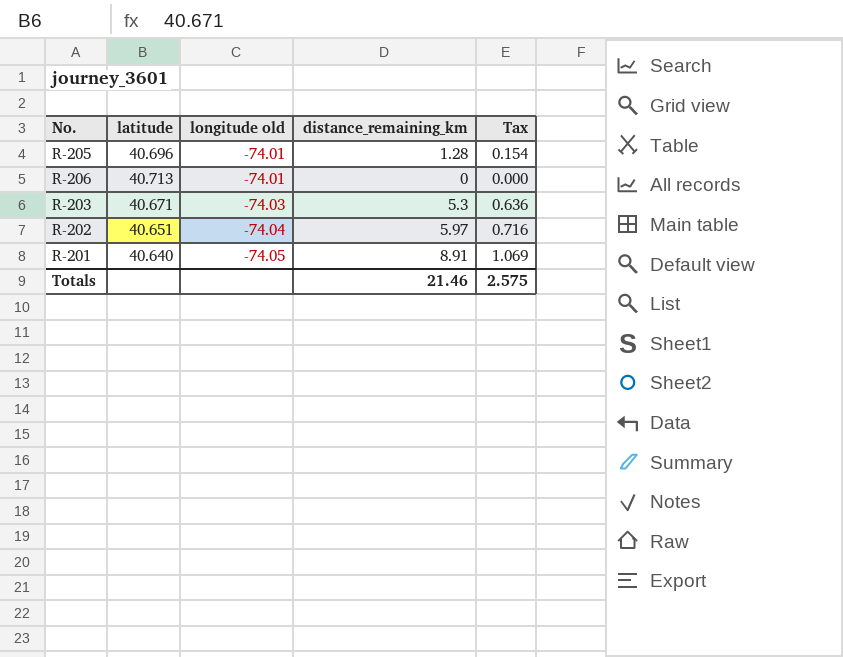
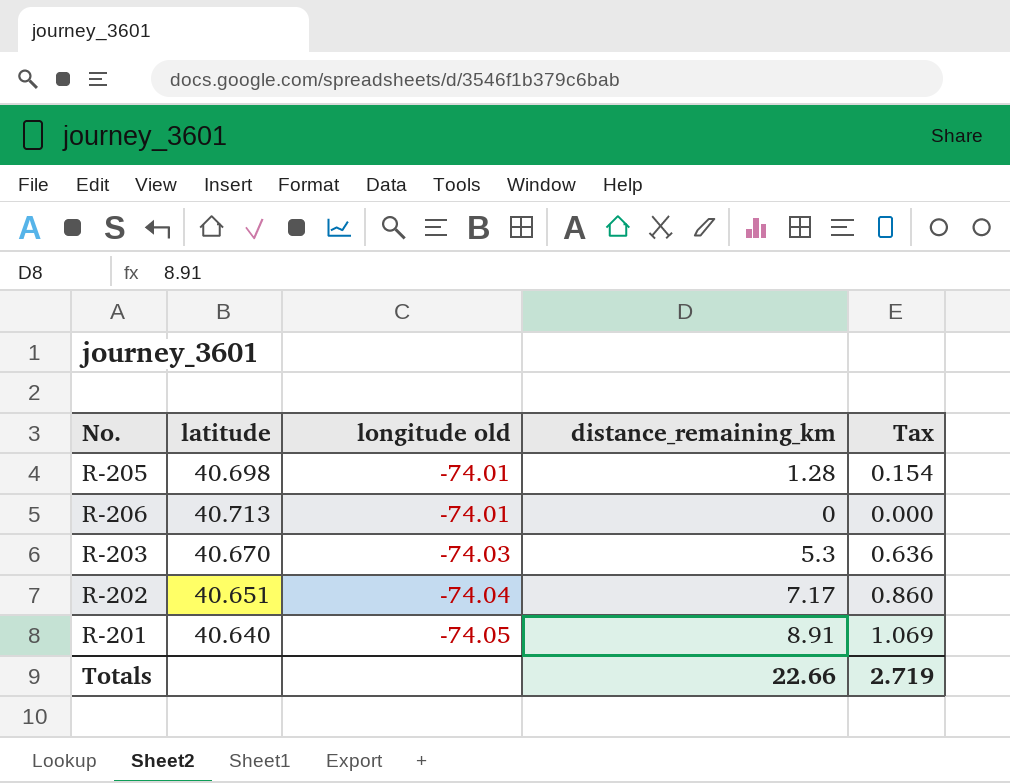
R-205 | latitude: 40.696 -> 40.698
R-203 | latitude: 40.671 -> 40.670
R-202 | distance_remaining_km: 5.97 -> 7.17
R-202 | Tax: 0.716 -> 0.860
Totals | distance_remaining_km: 21.46 -> 22.66
Totals | Tax: 2.575 -> 2.719

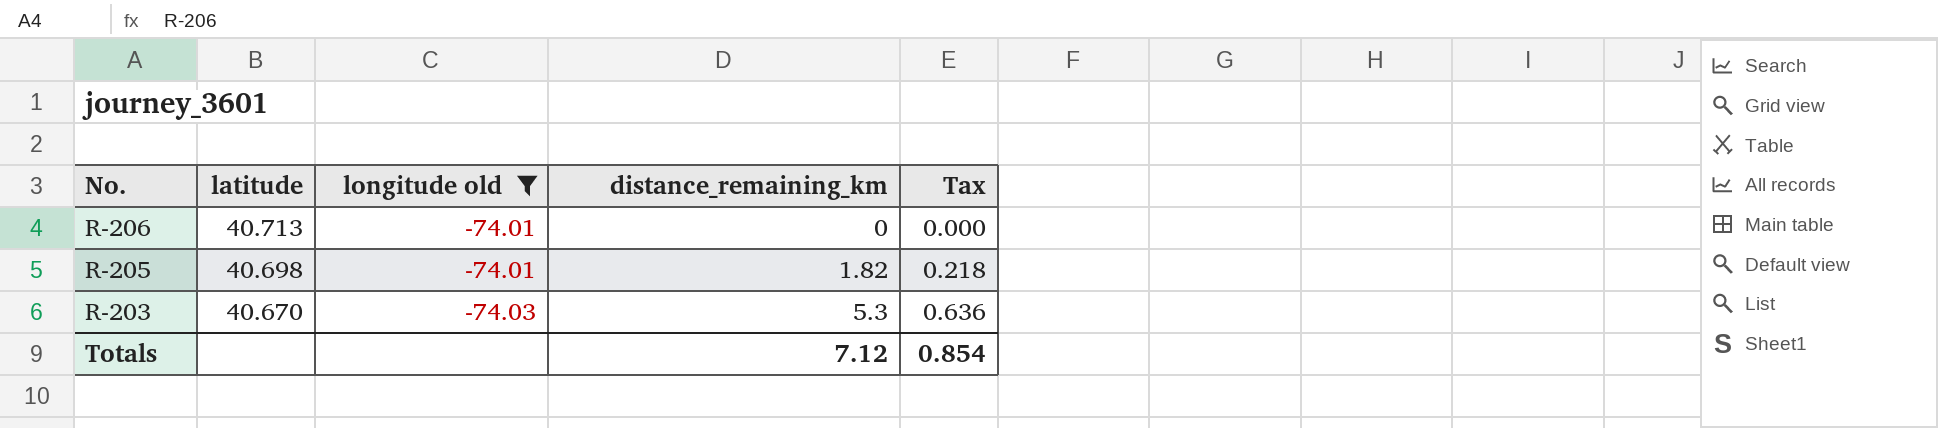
filter: none -> longitude old >= -74.03
row order: longitude old descending -> No. descending
R-205 | distance_remaining_km: 1.28 -> 1.82
R-205 | Tax: 0.154 -> 0.218
Totals | distance_remaining_km: 22.66 -> 7.12
Totals | Tax: 2.719 -> 0.854

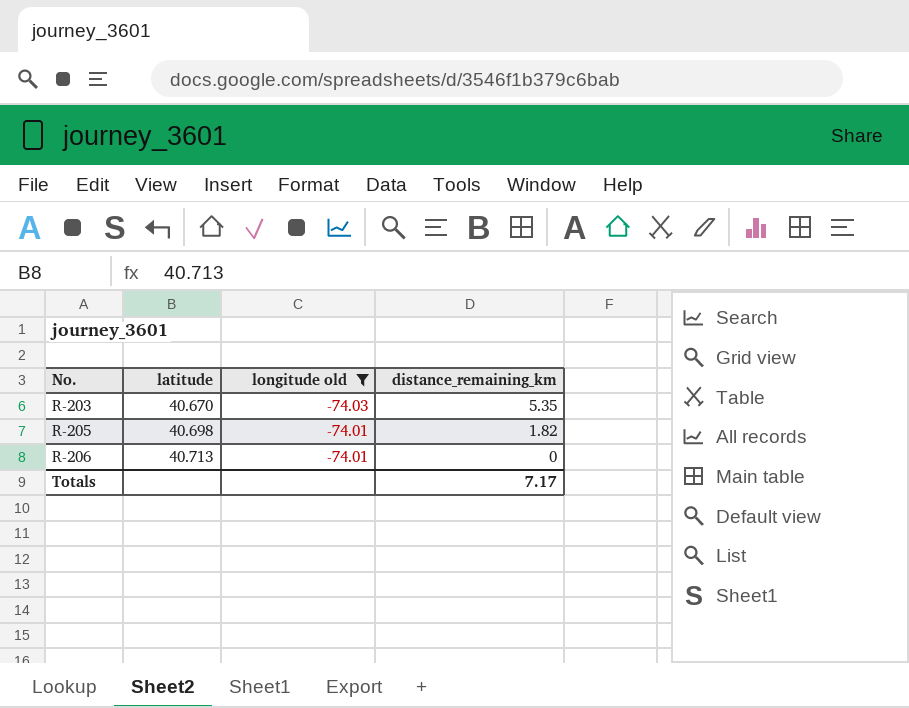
row order: No. descending -> No. ascending
column Tax | formula: [distance_remaining_km] * 0.12 -> none
R-203 | distance_remaining_km: 5.3 -> 5.35
Totals | distance_remaining_km: 7.12 -> 7.17

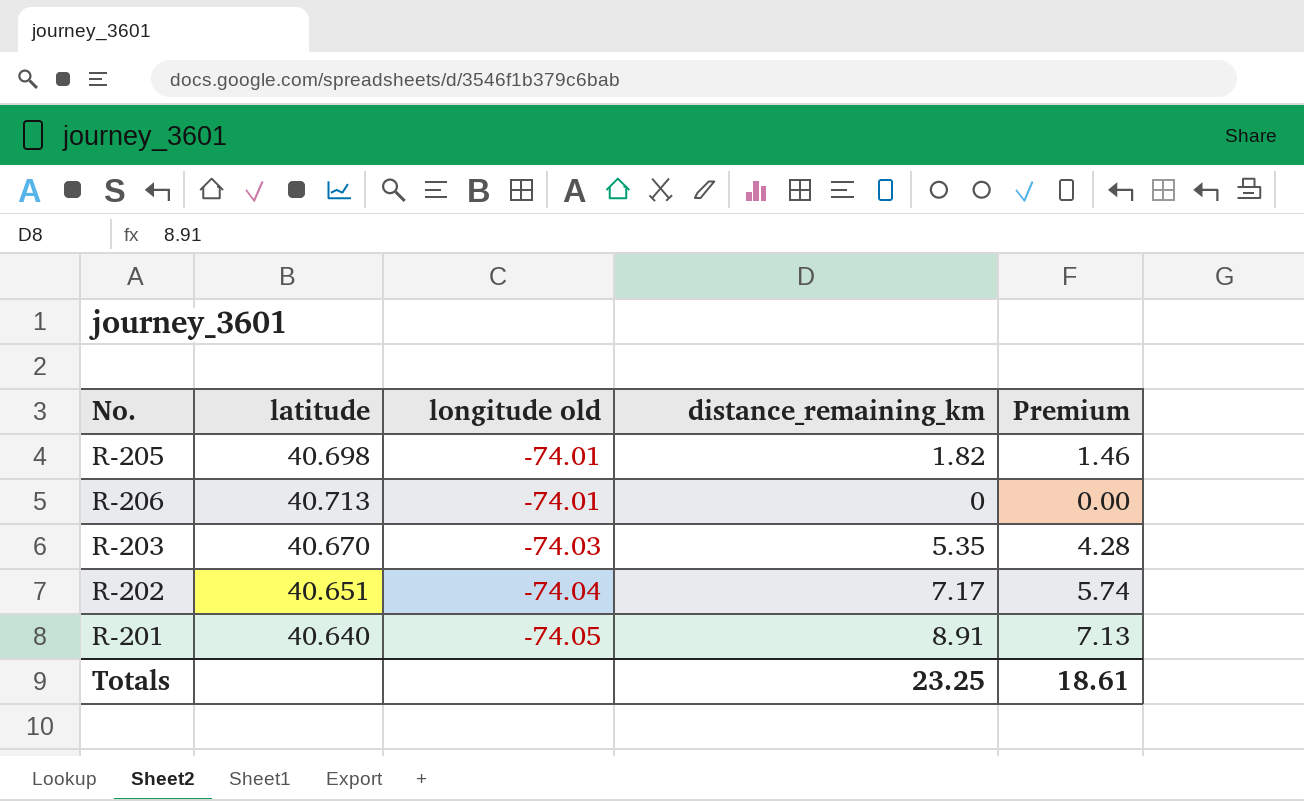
filter: longitude old >= -74.03 -> none
row order: No. ascending -> longitude old descending
column Premium | formula: none -> [distance_remaining_km] * 0.8
Totals | distance_remaining_km: 7.17 -> 23.25

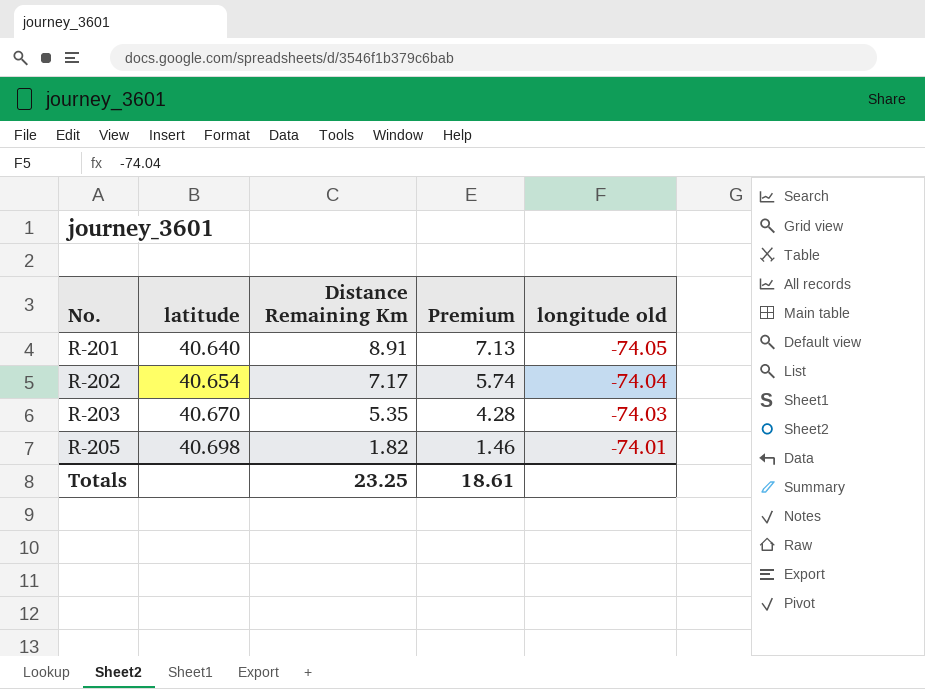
row order: longitude old descending -> No. ascending
column name: distance_remaining_km -> Distance Remaining Km
column longitude old | position: 3 -> 5
row R-206: 40.713 | -74.01 | 0 | 0.00 -> none
R-202 | latitude: 40.651 -> 40.654

